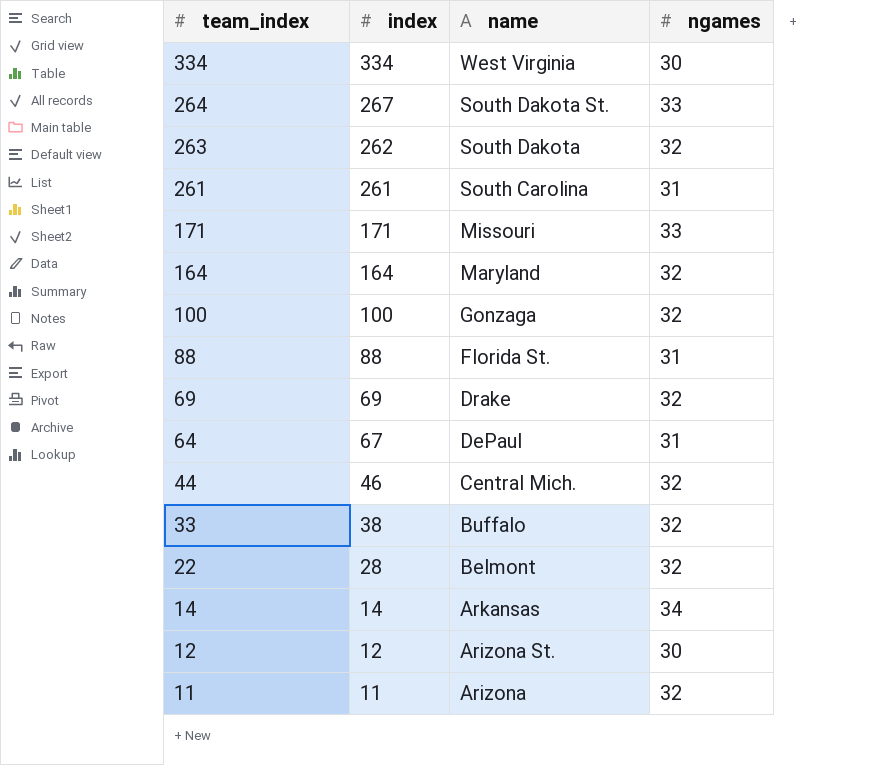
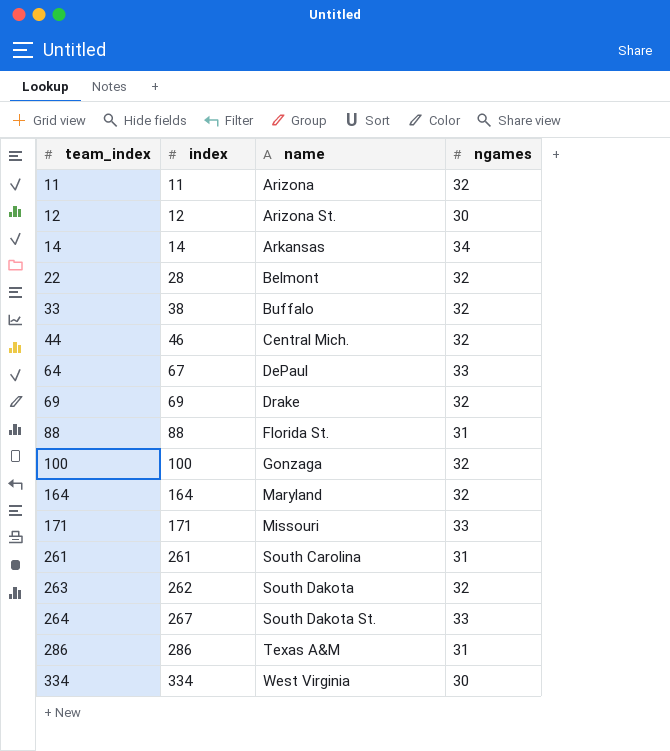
row order: team_index descending -> team_index ascending
64 | ngames: 31 -> 33
row 286: none -> 286 | Texas A&M | 31

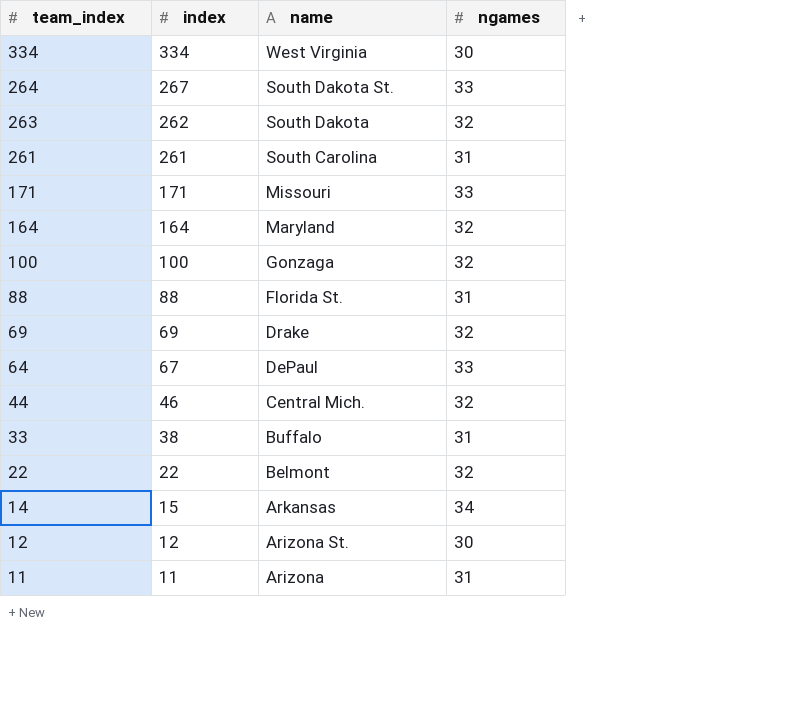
row order: team_index ascending -> team_index descending
row 286: 286 | Texas A&M | 31 -> none
33 | ngames: 32 -> 31
22 | index: 28 -> 22
14 | index: 14 -> 15
11 | ngames: 32 -> 31

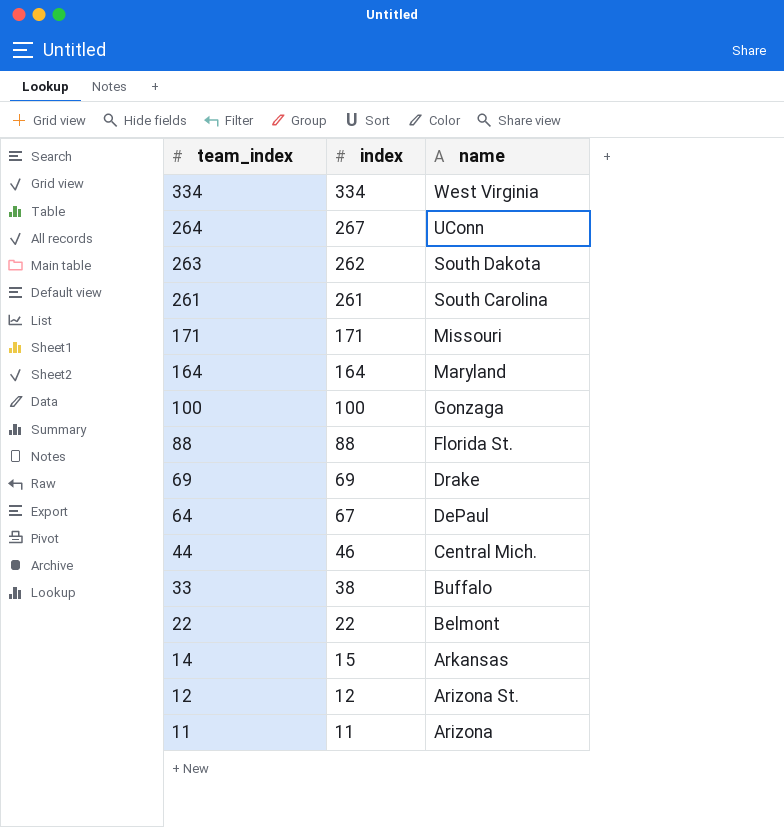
column ngames | position: 4 -> none
264 | name: South Dakota St. -> UConn

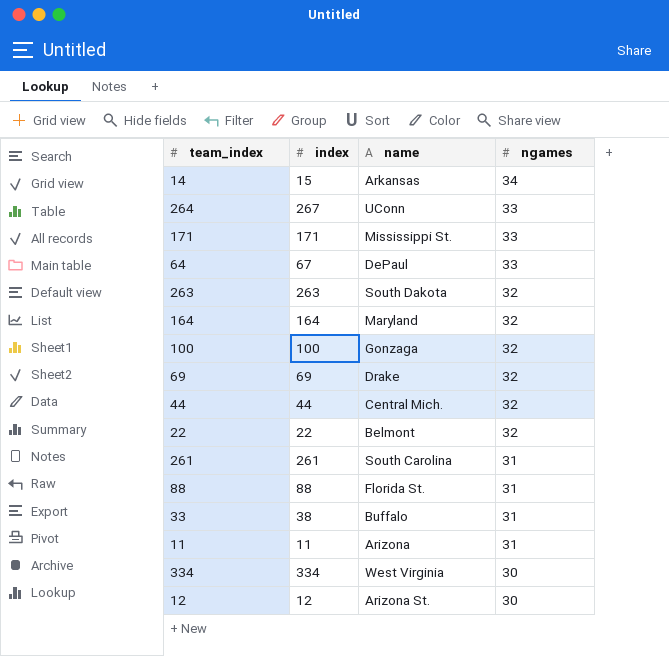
row order: team_index descending -> ngames descending
column ngames | position: none -> 4
171 | name: Missouri -> Mississippi St.
263 | index: 262 -> 263
44 | index: 46 -> 44

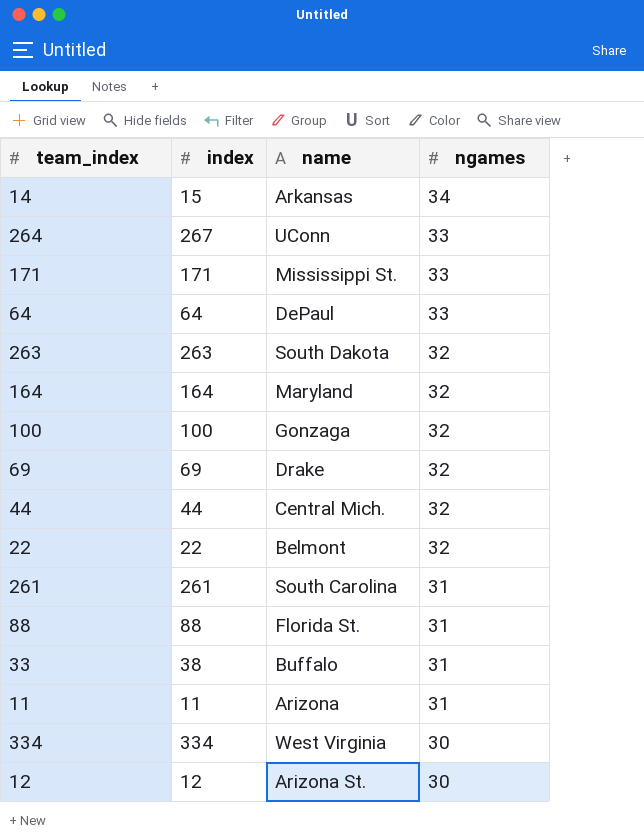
64 | index: 67 -> 64

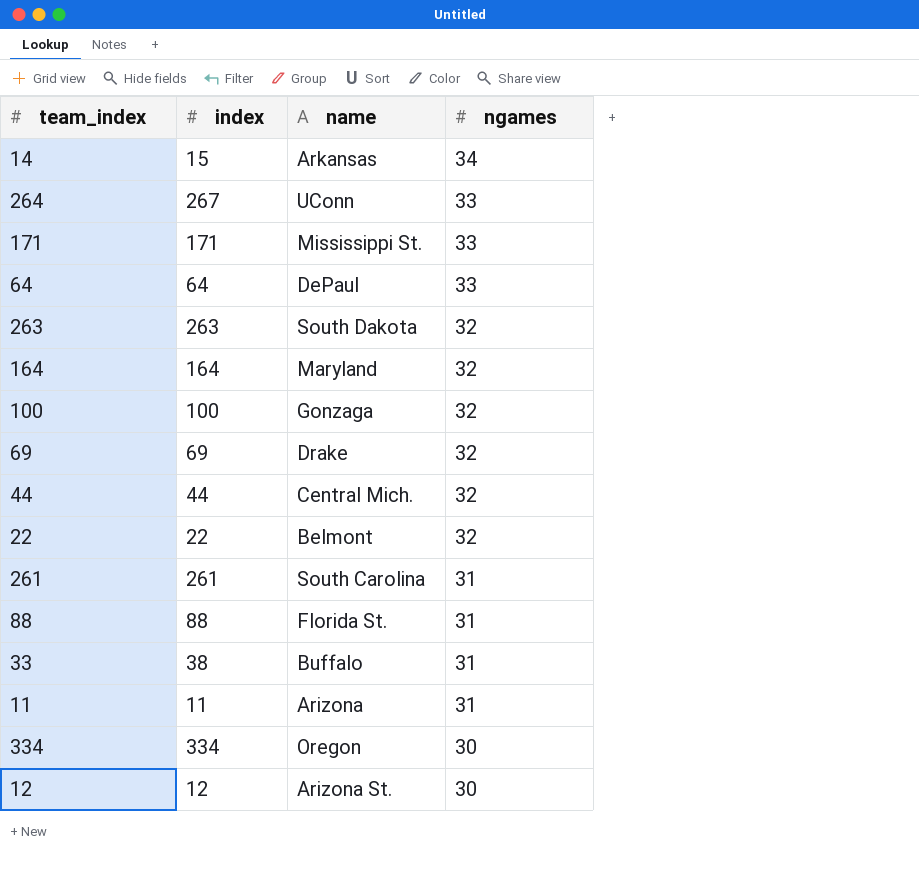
334 | name: West Virginia -> Oregon

